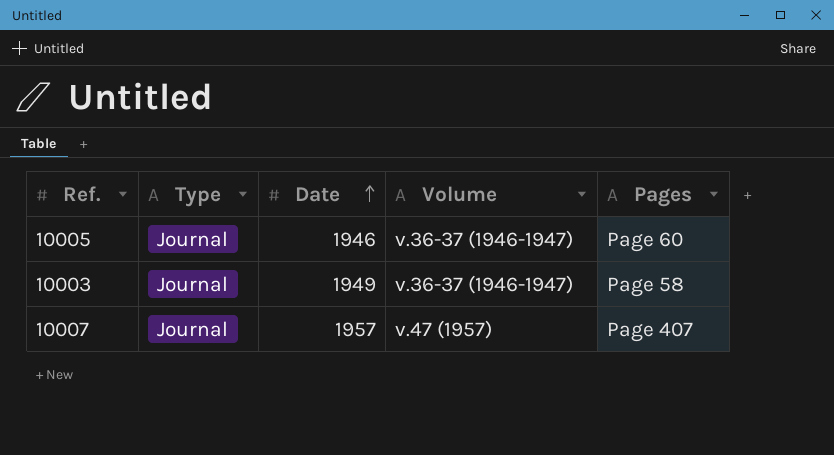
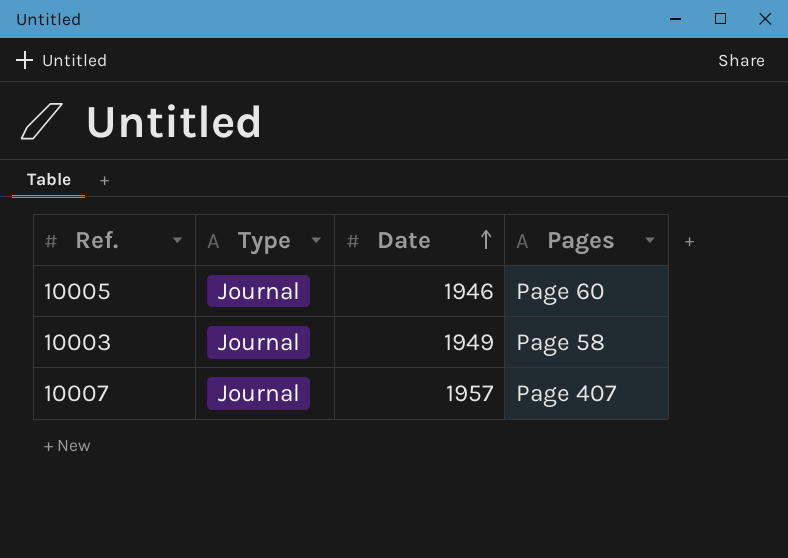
column Volume | position: 4 -> none

